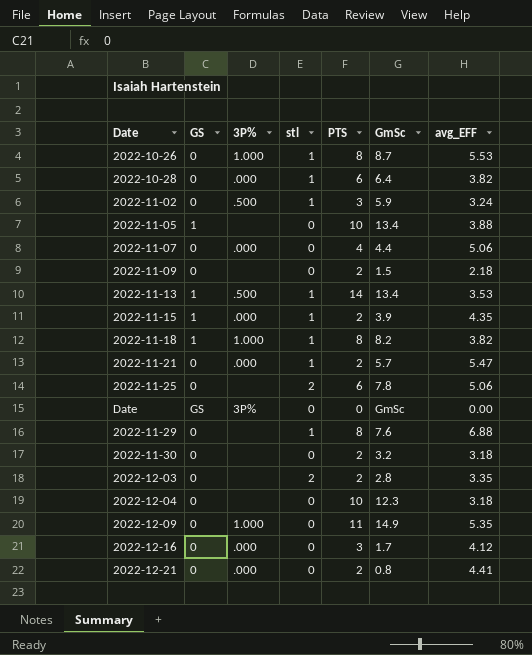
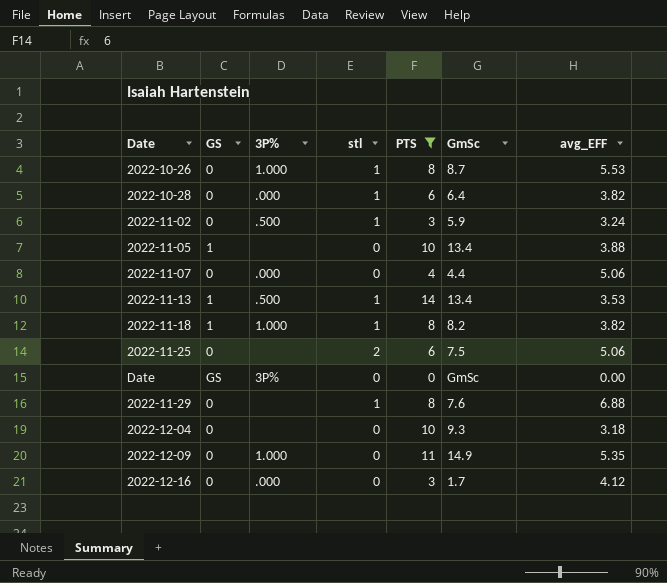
filter: none -> PTS != 2
2022-11-25 | GmSc: 7.8 -> 7.5
2022-12-04 | GmSc: 12.3 -> 9.3

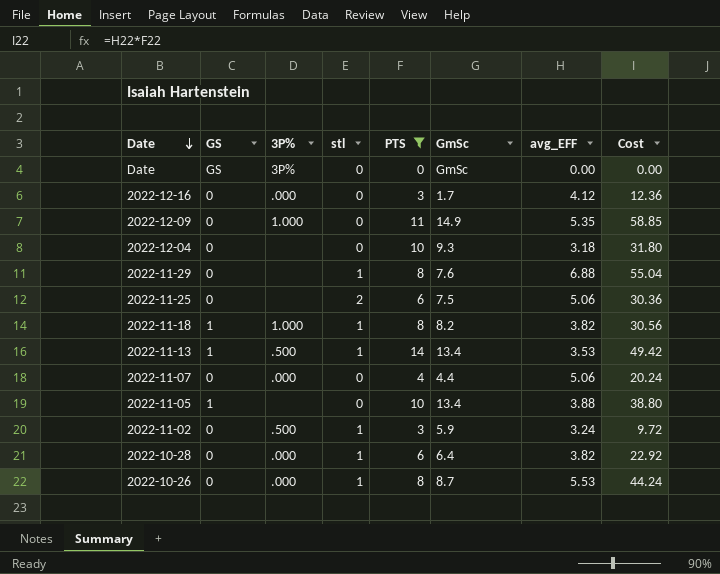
row order: none -> Date descending
column Cost | formula: none -> [PTS] * [avg_EFF]
2022-10-26 | 3P%: 1.000 -> .000

